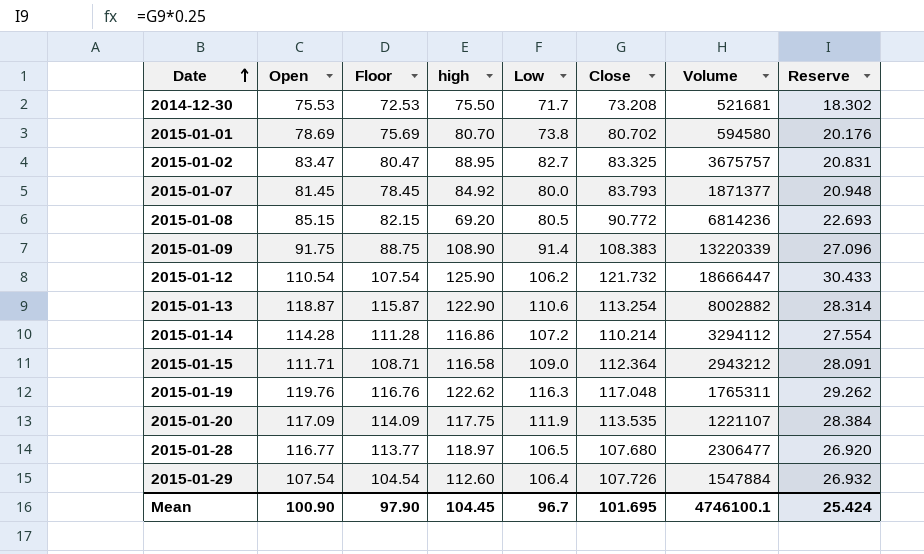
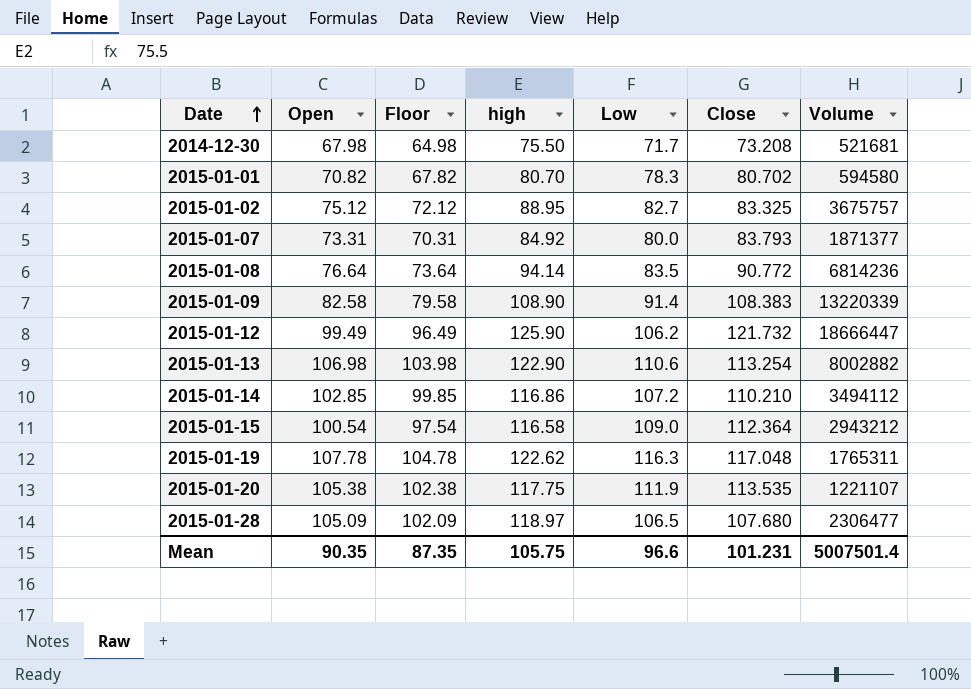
column Reserve | formula: [Close] * 0.25 -> none
row 2015-01-29: 107.54 | 104.54 | 112.60 | 106.4 | 107.726 | 1547884 | 26.932 -> none
2014-12-30 | Open: 75.53 -> 67.98
2014-12-30 | Floor: 72.53 -> 64.98
2015-01-01 | Open: 78.69 -> 70.82
2015-01-01 | Floor: 75.69 -> 67.82
2015-01-01 | Low: 73.8 -> 78.3
2015-01-02 | Open: 83.47 -> 75.12
2015-01-02 | Floor: 80.47 -> 72.12
2015-01-07 | Open: 81.45 -> 73.31
2015-01-07 | Floor: 78.45 -> 70.31
2015-01-08 | Open: 85.15 -> 76.64
2015-01-08 | Floor: 82.15 -> 73.64
2015-01-08 | high: 69.20 -> 94.14
2015-01-08 | Low: 80.5 -> 83.5
2015-01-09 | Open: 91.75 -> 82.58
2015-01-09 | Floor: 88.75 -> 79.58
2015-01-12 | Open: 110.54 -> 99.49
2015-01-12 | Floor: 107.54 -> 96.49
2015-01-13 | Open: 118.87 -> 106.98
2015-01-13 | Floor: 115.87 -> 103.98
2015-01-14 | Open: 114.28 -> 102.85
2015-01-14 | Floor: 111.28 -> 99.85
2015-01-14 | Close: 110.214 -> 110.210
2015-01-14 | Volume: 3294112 -> 3494112
2015-01-15 | Open: 111.71 -> 100.54
2015-01-15 | Floor: 108.71 -> 97.54
2015-01-19 | Open: 119.76 -> 107.78
2015-01-19 | Floor: 116.76 -> 104.78
2015-01-20 | Open: 117.09 -> 105.38
2015-01-20 | Floor: 114.09 -> 102.38
2015-01-28 | Open: 116.77 -> 105.09
2015-01-28 | Floor: 113.77 -> 102.09
Mean | Open: 100.90 -> 90.35
Mean | Floor: 97.90 -> 87.35
Mean | high: 104.45 -> 105.75
Mean | Low: 96.7 -> 96.6
Mean | Close: 101.695 -> 101.231
Mean | Volume: 4746100.1 -> 5007501.4

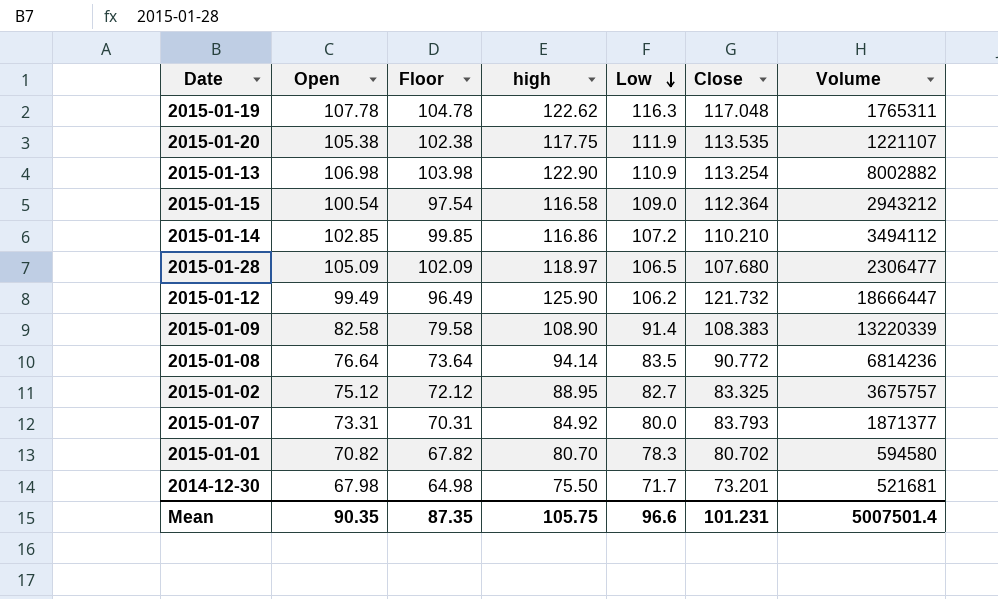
row order: Date ascending -> Low descending
2015-01-13 | Low: 110.6 -> 110.9
2014-12-30 | Close: 73.208 -> 73.201

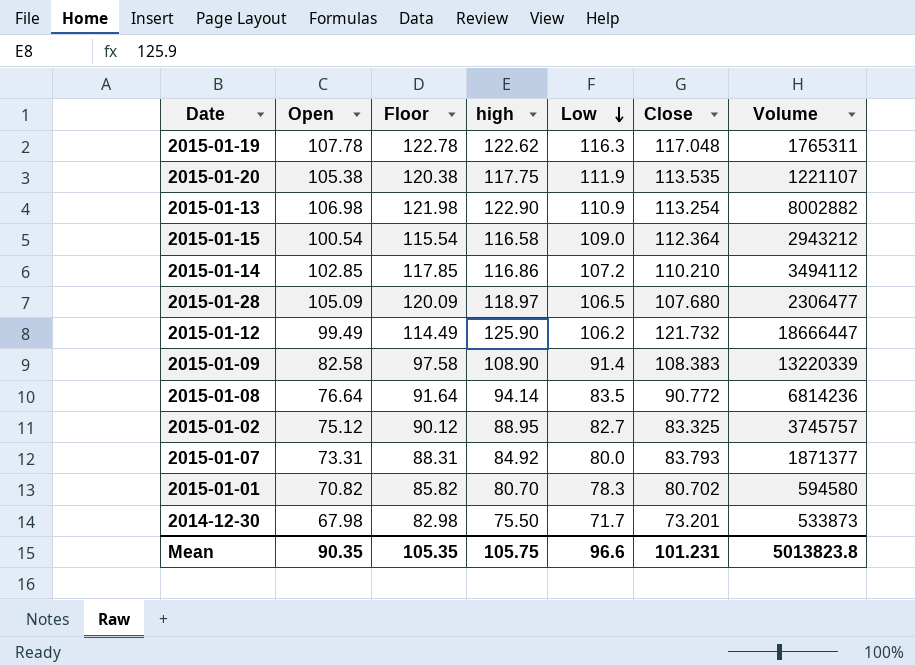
column Floor | formula: [Open] - 3 -> [Open] + 15
2015-01-02 | Volume: 3675757 -> 3745757
2014-12-30 | Volume: 521681 -> 533873
Mean | Floor: 87.35 -> 105.35
Mean | Volume: 5007501.4 -> 5013823.8

